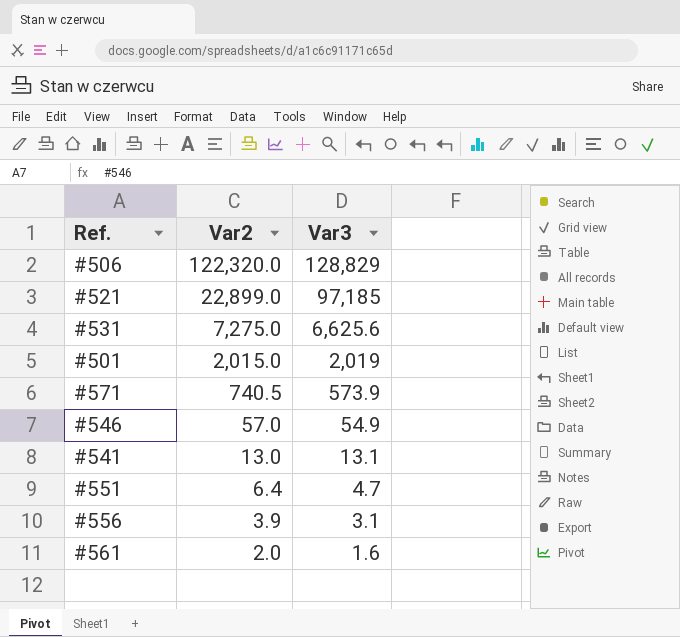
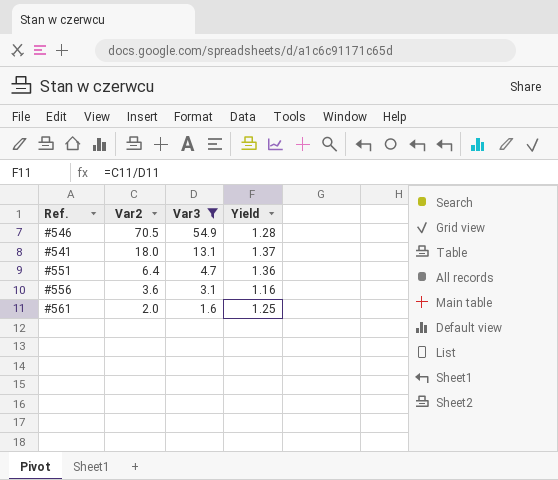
filter: none -> Var3 <= 54.9
column Yield | formula: none -> [Var2] / [Var3]
#546 | Var2: 57.0 -> 70.5
#541 | Var2: 13.0 -> 18.0
#556 | Var2: 3.9 -> 3.6

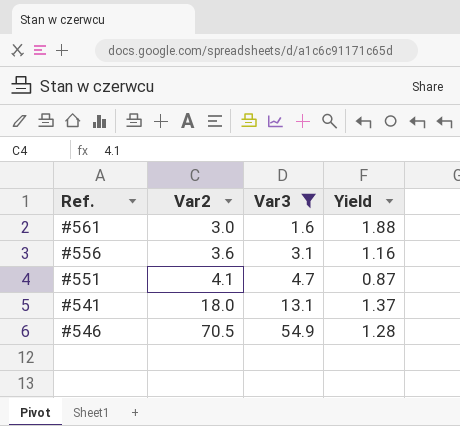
row order: Var2 descending -> Var2 ascending
#561 | Var2: 2.0 -> 3.0
#561 | Yield: 1.25 -> 1.88
#551 | Var2: 6.4 -> 4.1
#551 | Yield: 1.36 -> 0.87

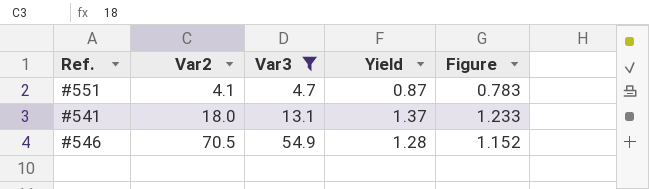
column Figure | formula: none -> [Yield] * 0.9
row #561: 3.0 | 1.6 | 1.88 -> none
row #556: 3.6 | 3.1 | 1.16 -> none

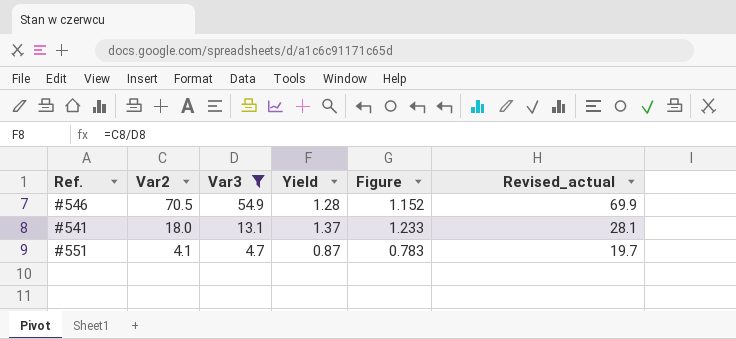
row order: Var2 ascending -> Var2 descending
column Revised_actual | formula: none -> [Var3] + 15

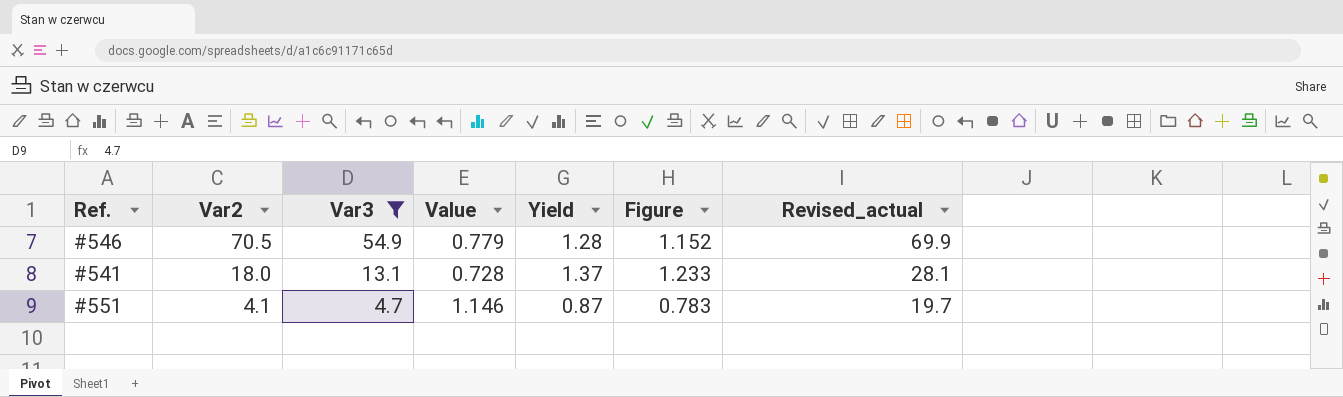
column Value | formula: none -> [Var3] / [Var2]

